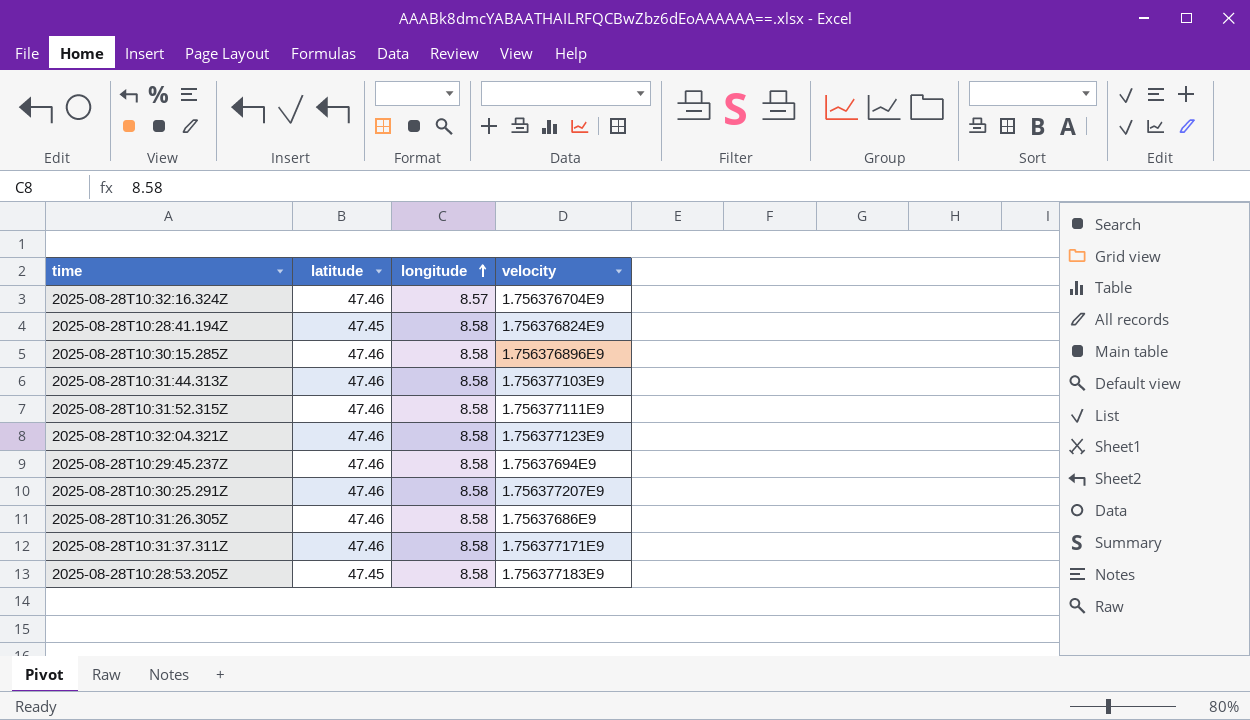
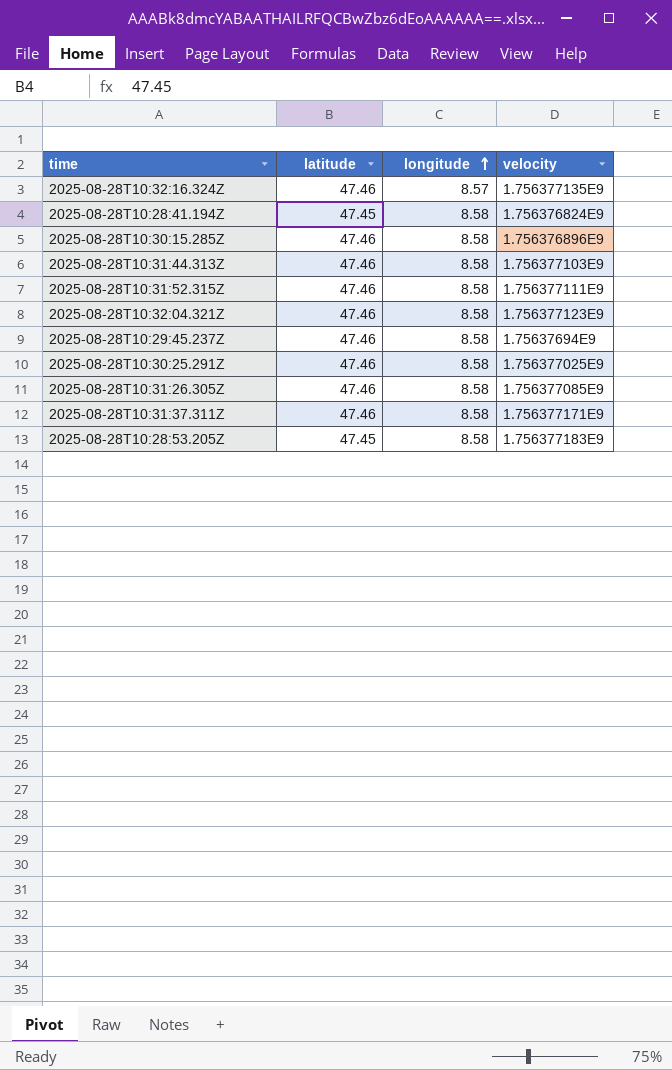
2025-08-28T10:32:16.324Z | velocity: 1.756376704E9 -> 1.756377135E9
2025-08-28T10:30:25.291Z | velocity: 1.756377207E9 -> 1.756377025E9
2025-08-28T10:31:26.305Z | velocity: 1.75637686E9 -> 1.756377085E9

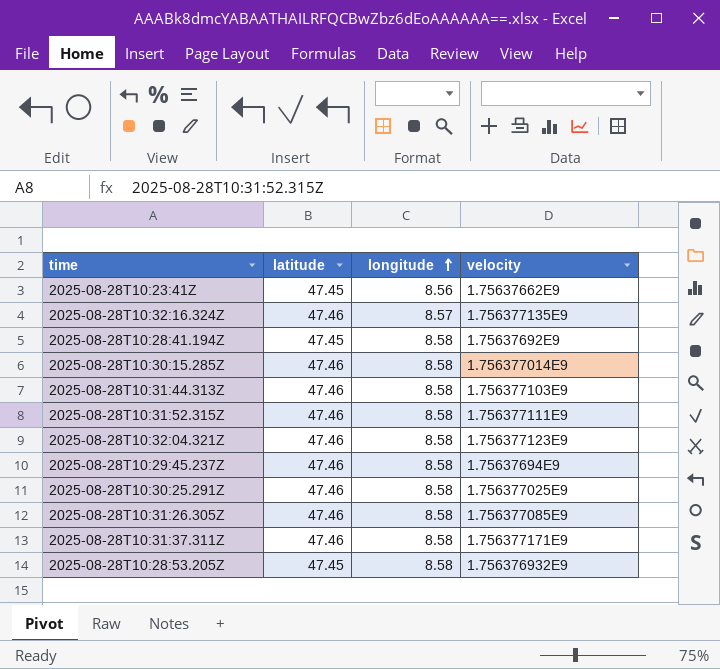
row 2025-08-28T10:23:41Z: none -> 47.45 | 8.56 | 1.75637662E9
2025-08-28T10:28:41.194Z | velocity: 1.756376824E9 -> 1.75637692E9
2025-08-28T10:30:15.285Z | velocity: 1.756376896E9 -> 1.756377014E9
2025-08-28T10:28:53.205Z | velocity: 1.756377183E9 -> 1.756376932E9

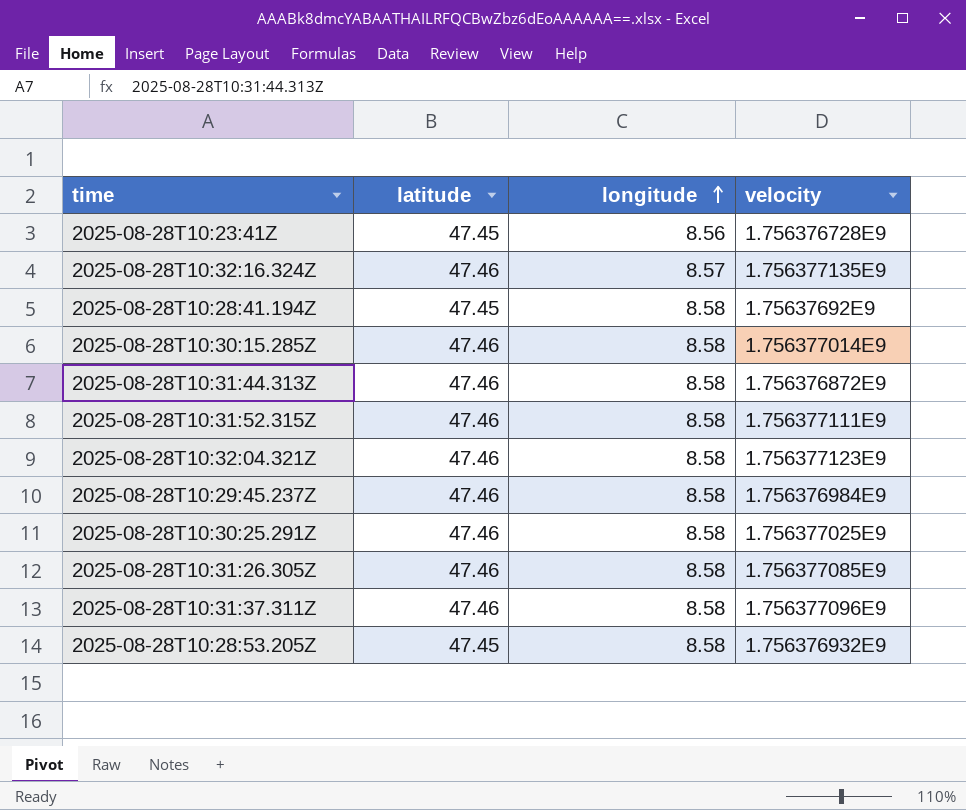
2025-08-28T10:23:41Z | velocity: 1.75637662E9 -> 1.756376728E9
2025-08-28T10:31:44.313Z | velocity: 1.756377103E9 -> 1.756376872E9
2025-08-28T10:29:45.237Z | velocity: 1.75637694E9 -> 1.756376984E9
2025-08-28T10:31:37.311Z | velocity: 1.756377171E9 -> 1.756377096E9

